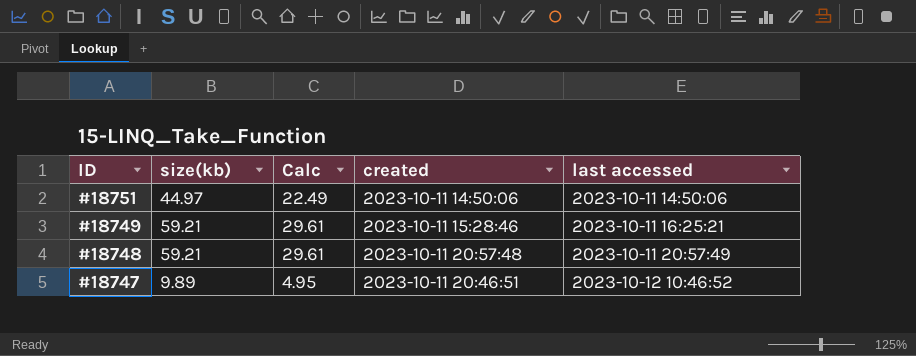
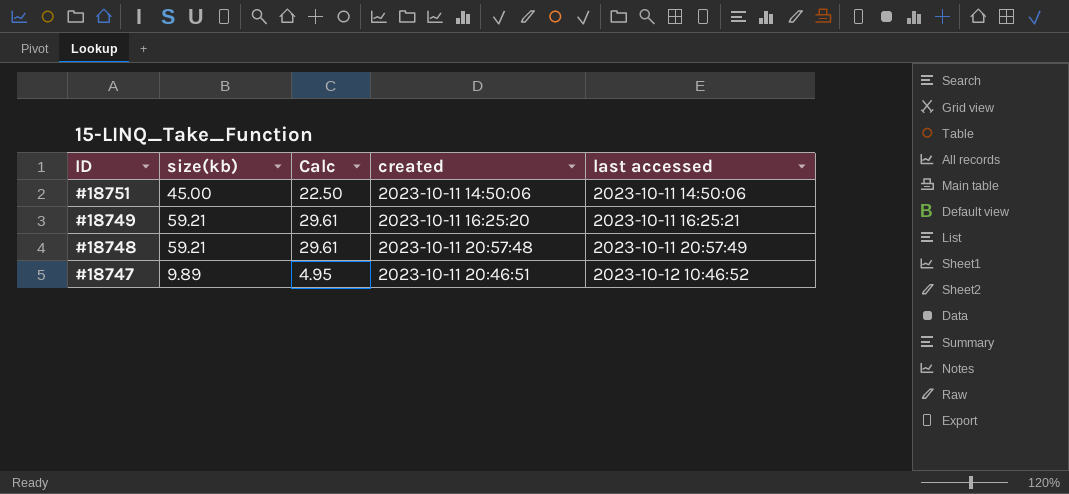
#18751 | size(kb): 44.97 -> 45.00
#18751 | Calc: 22.49 -> 22.50
#18749 | created: 2023-10-11 15:28:46 -> 2023-10-11 16:25:20

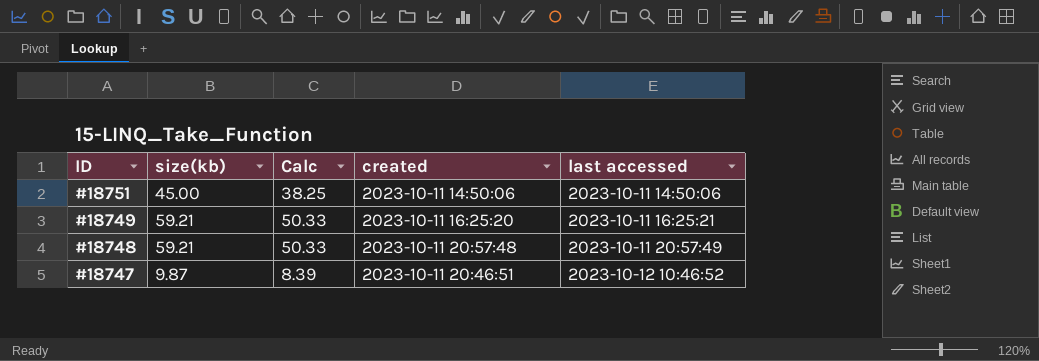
column Calc | formula: [size(kb)] * 0.5 -> [size(kb)] * 0.85
#18747 | size(kb): 9.89 -> 9.87

